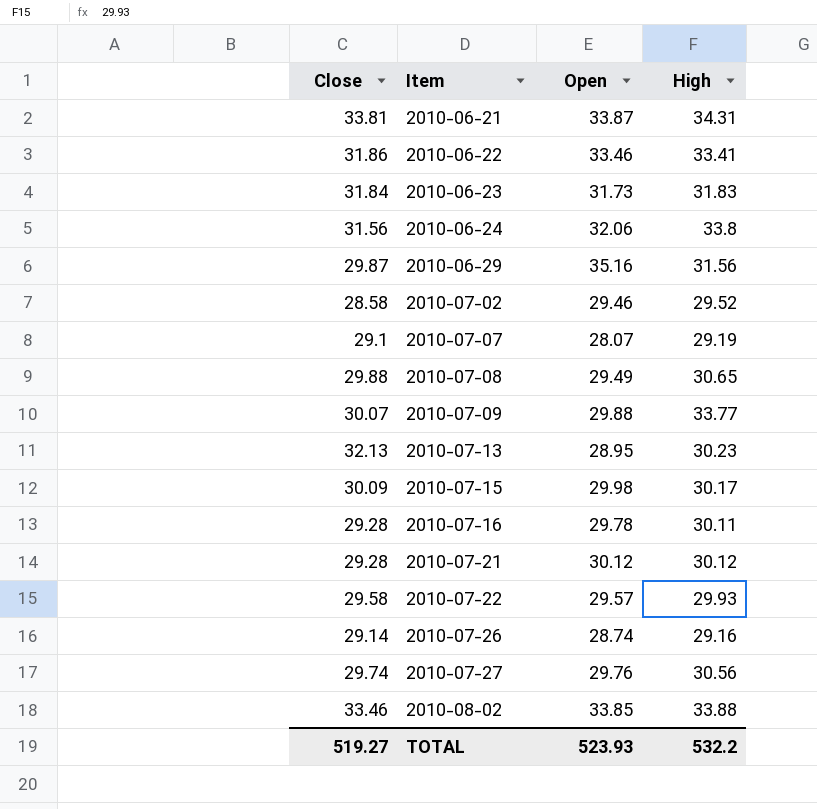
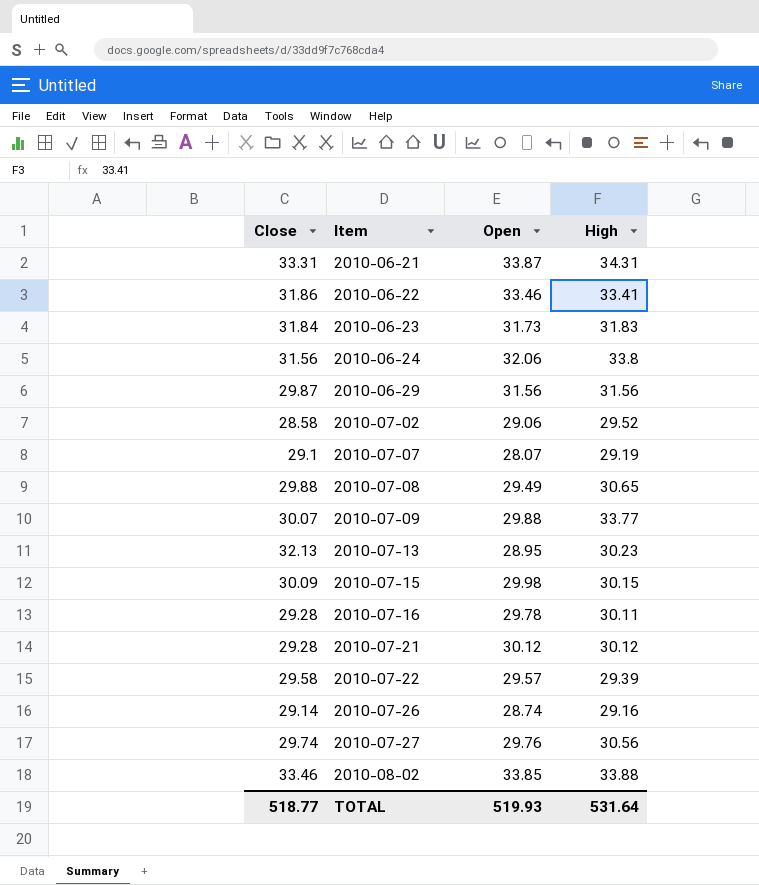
2010-06-21 | Close: 33.81 -> 33.31
2010-06-29 | Open: 35.16 -> 31.56
2010-07-02 | Open: 29.46 -> 29.06
2010-07-15 | High: 30.17 -> 30.15
2010-07-22 | High: 29.93 -> 29.39
TOTAL | Close: 519.27 -> 518.77
TOTAL | Open: 523.93 -> 519.93
TOTAL | High: 532.2 -> 531.64

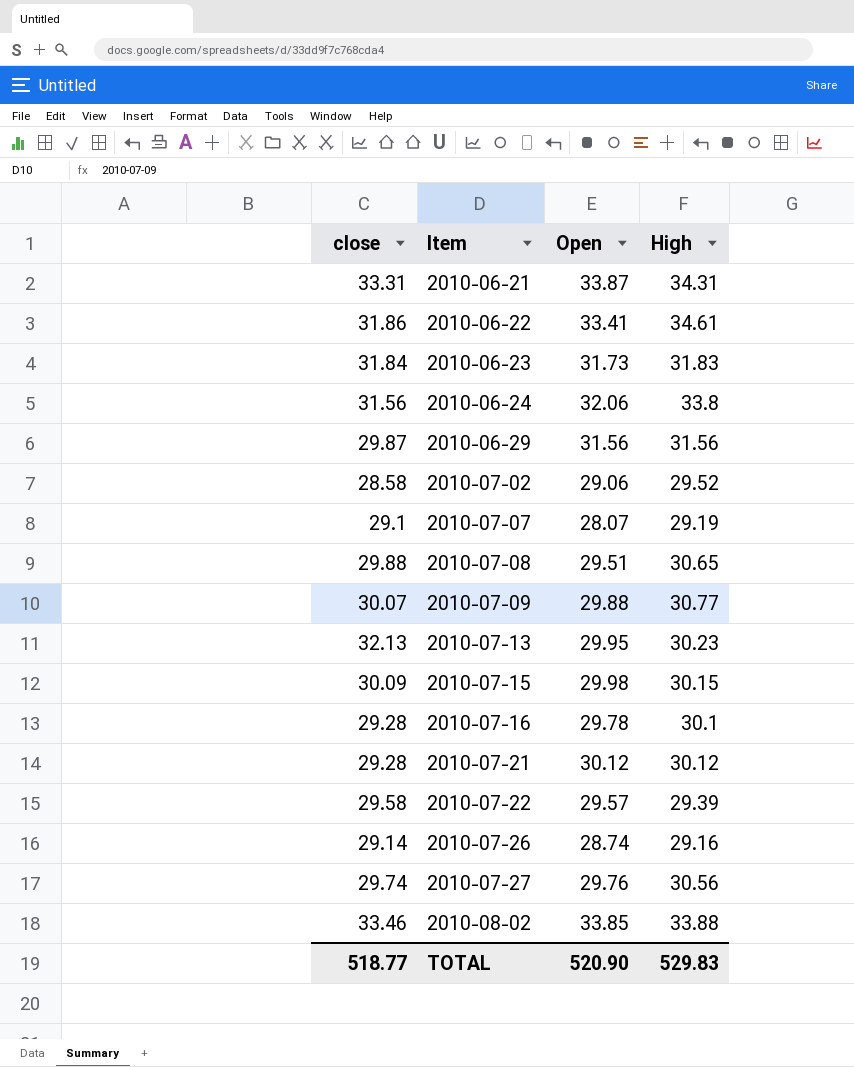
column name: Close -> close
2010-06-22 | Open: 33.46 -> 33.41
2010-06-22 | High: 33.41 -> 34.61
2010-07-08 | Open: 29.49 -> 29.51
2010-07-09 | High: 33.77 -> 30.77
2010-07-13 | Open: 28.95 -> 29.95
2010-07-16 | High: 30.11 -> 30.1
TOTAL | Open: 519.93 -> 520.90
TOTAL | High: 531.64 -> 529.83

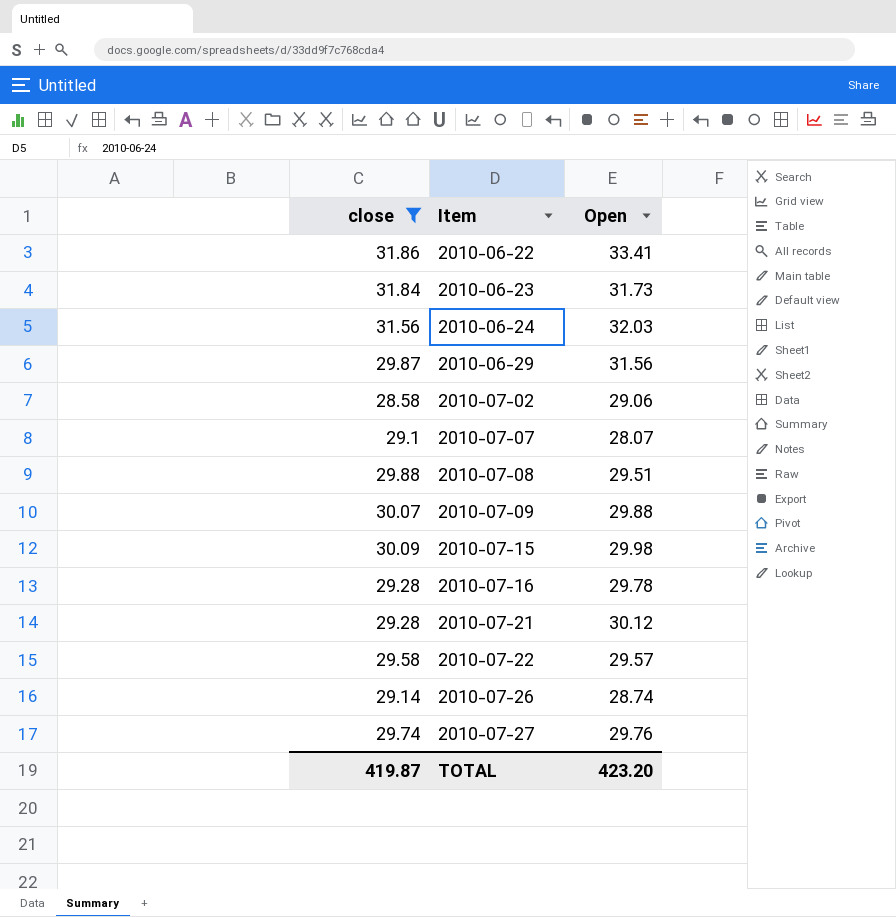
filter: none -> close <= 31.86
column High | position: 4 -> none
2010-06-24 | Open: 32.06 -> 32.03
TOTAL | close: 518.77 -> 419.87
TOTAL | Open: 520.90 -> 423.20

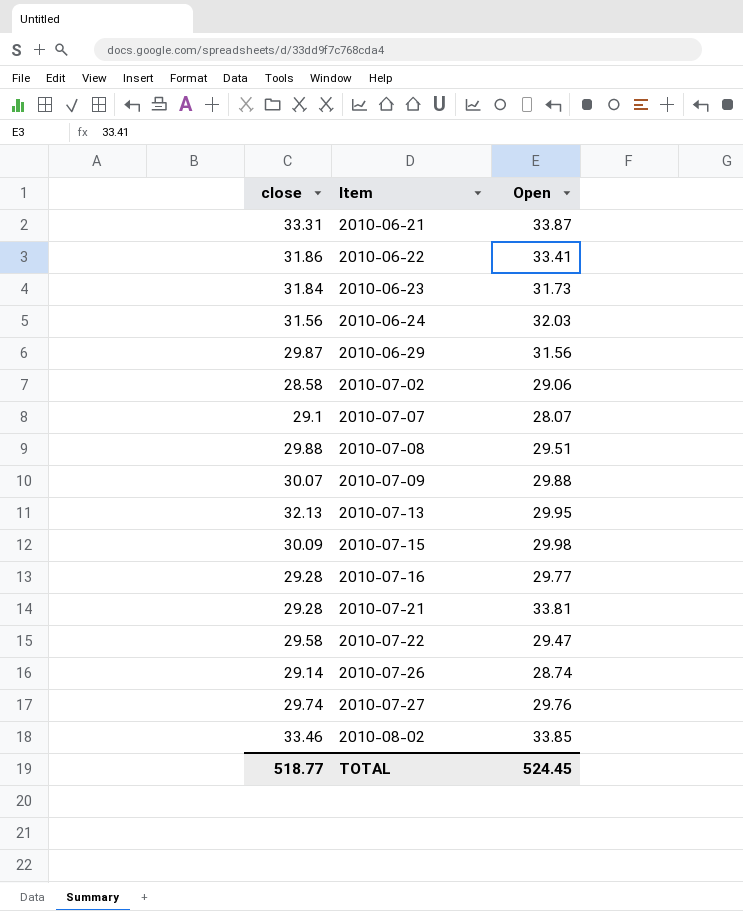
filter: close <= 31.86 -> none
2010-07-16 | Open: 29.78 -> 29.77
2010-07-21 | Open: 30.12 -> 33.81
2010-07-22 | Open: 29.57 -> 29.47
TOTAL | close: 419.87 -> 518.77
TOTAL | Open: 423.20 -> 524.45

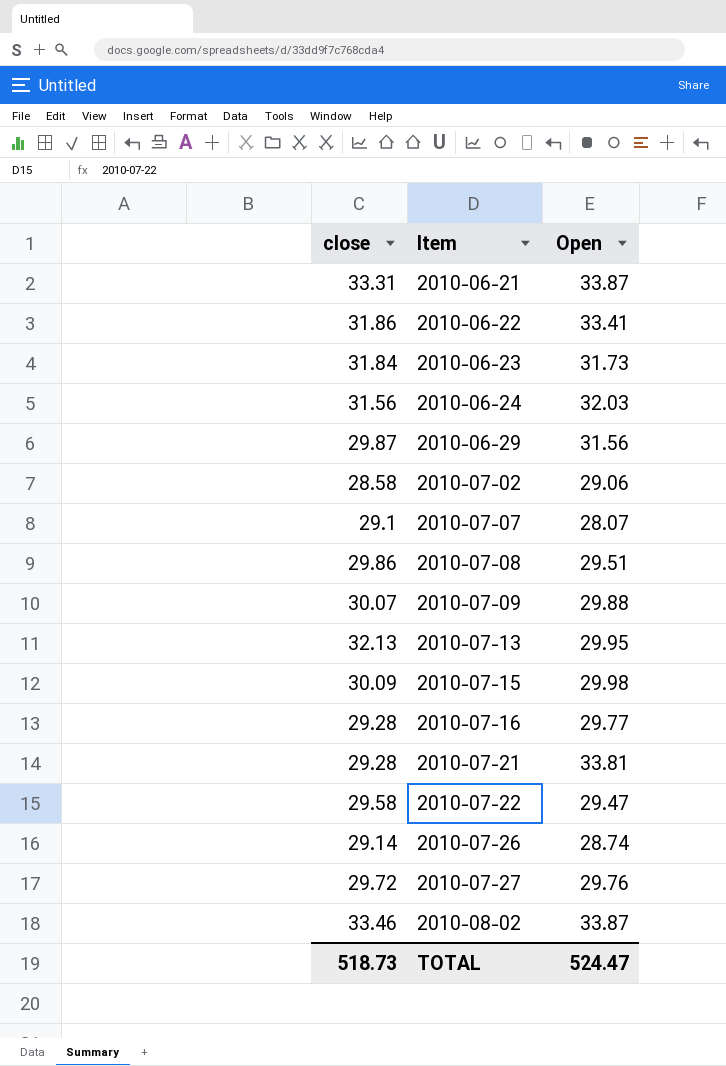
2010-07-08 | close: 29.88 -> 29.86
2010-07-27 | close: 29.74 -> 29.72
2010-08-02 | Open: 33.85 -> 33.87
TOTAL | close: 518.77 -> 518.73
TOTAL | Open: 524.45 -> 524.47

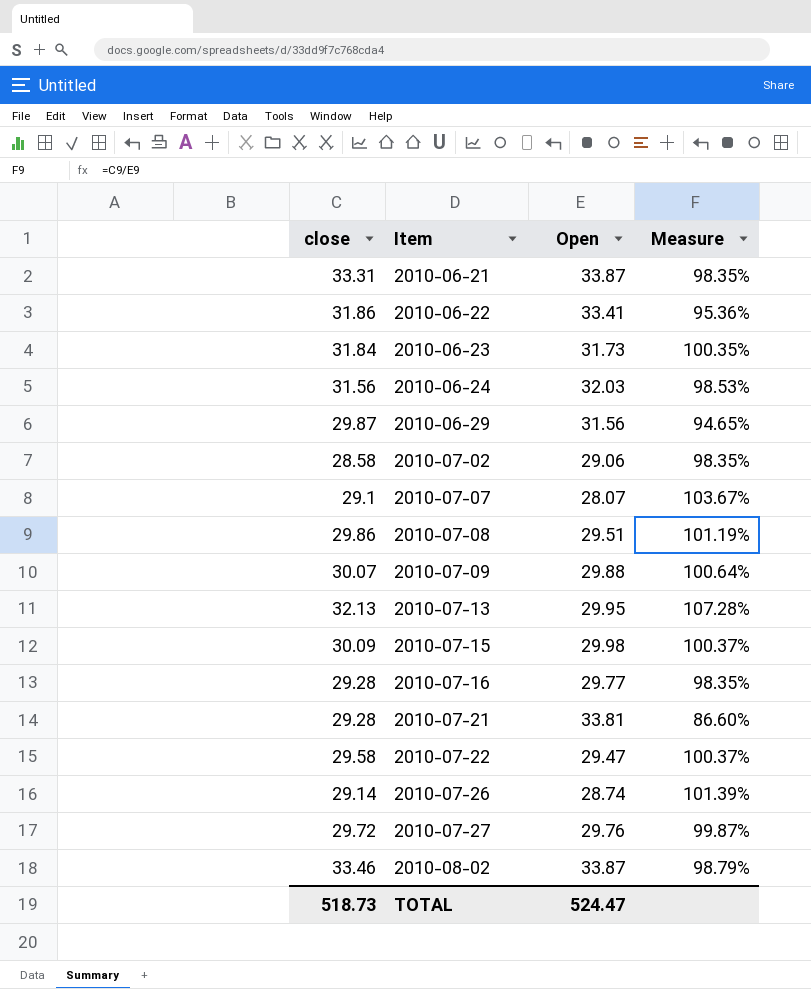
column Measure | formula: none -> [close] / [Open]

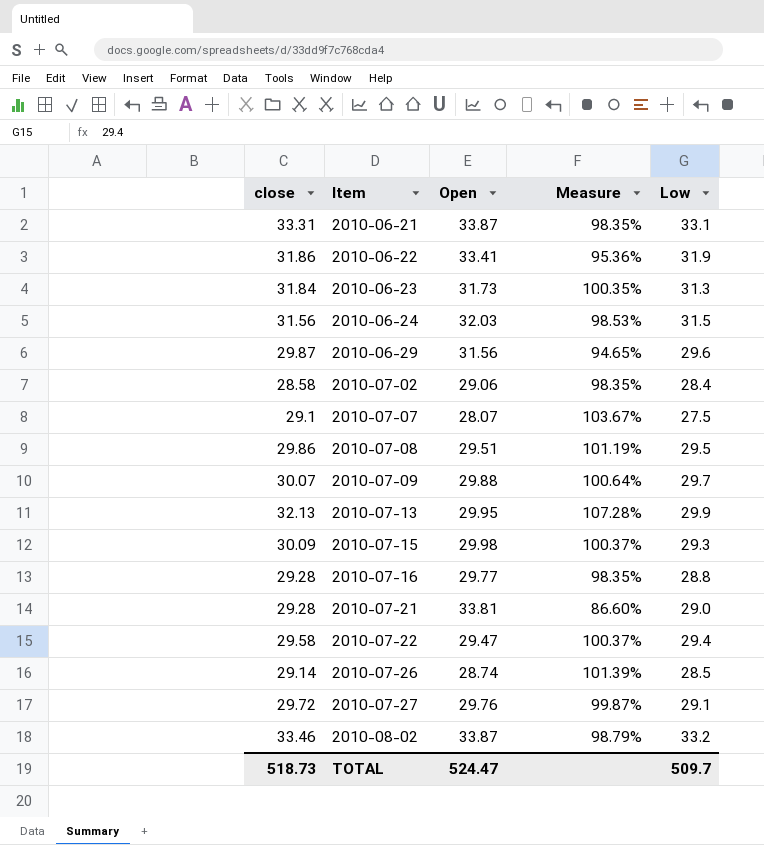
column Low | position: none -> 5

